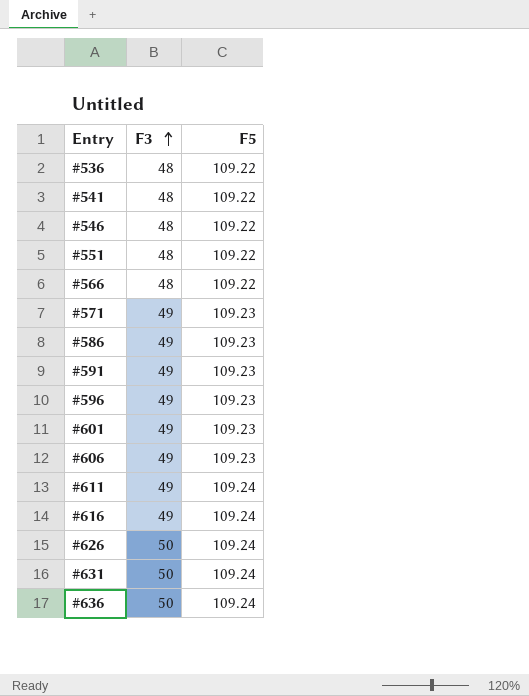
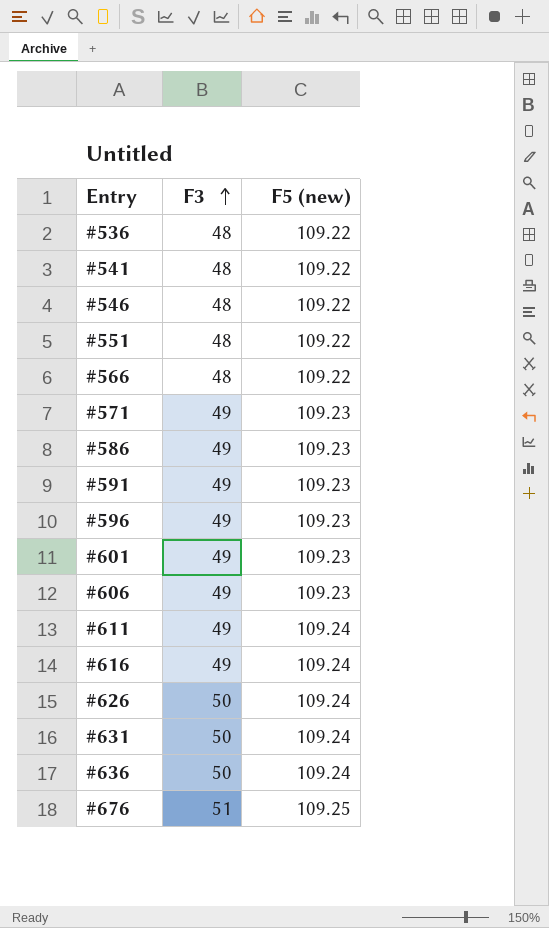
column name: F5 -> F5 (new)
row #676: none -> 51 | 109.25

